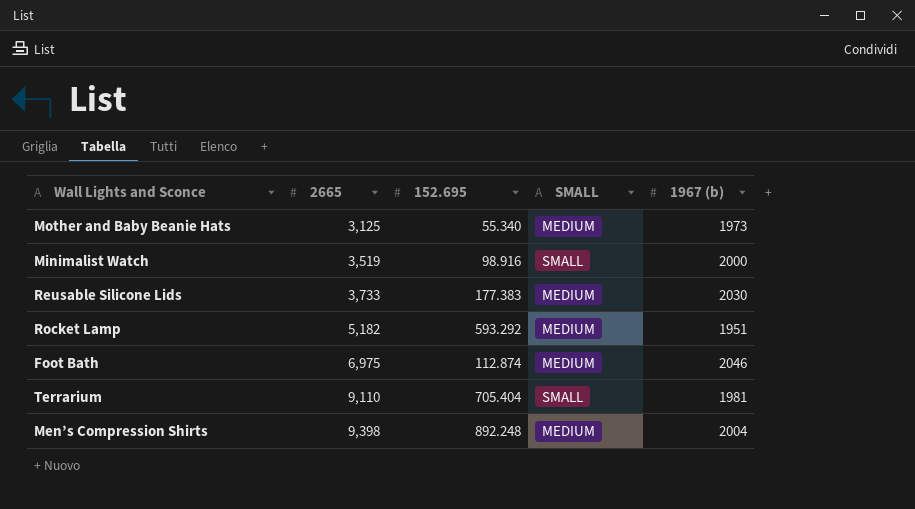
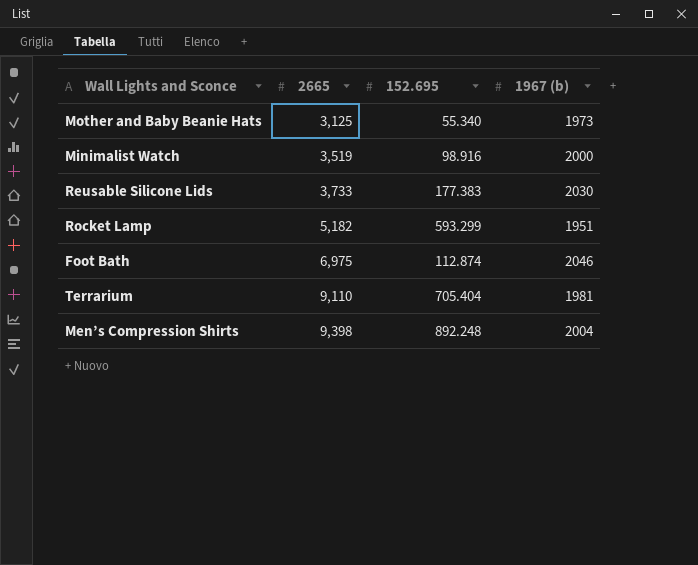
column SMALL | position: 4 -> none
Rocket Lamp | 152.695: 593.292 -> 593.299

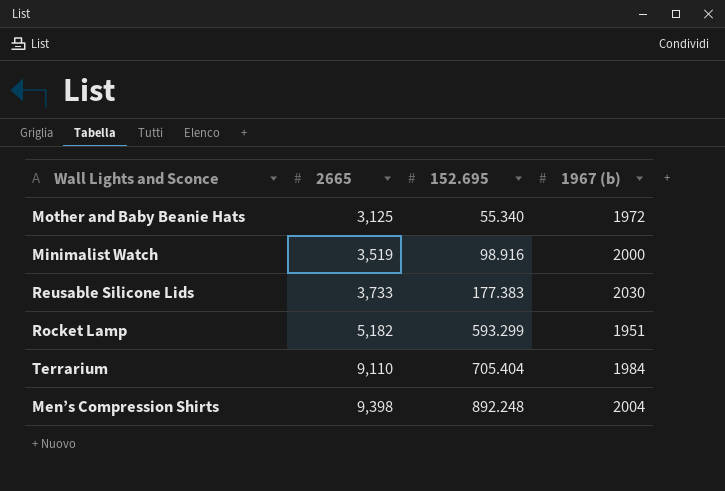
row Foot Bath: 6,975 | 112.874 | 2046 -> none
Mother and Baby Beanie Hats | 1967 (b): 1973 -> 1972
Terrarium | 1967 (b): 1981 -> 1984

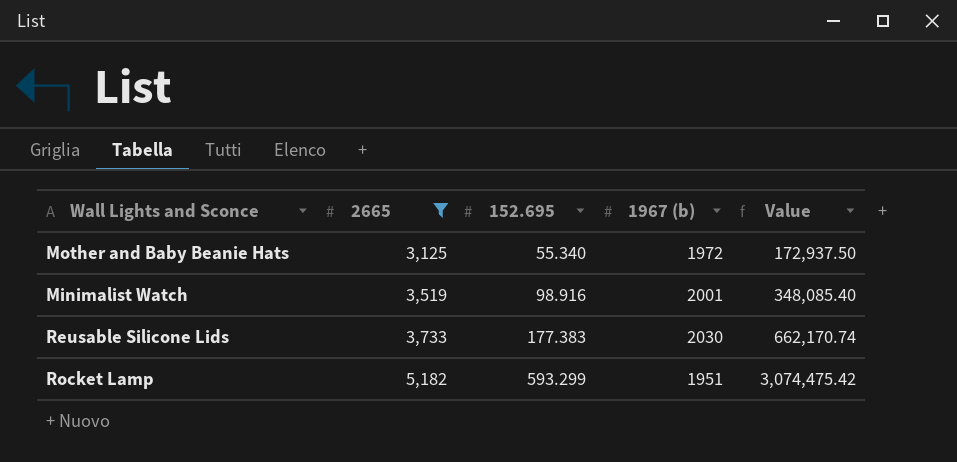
filter: none -> 2665 <= 5,182
column Value | formula: none -> [2665] * [152.695]
Minimalist Watch | 1967 (b): 2000 -> 2001

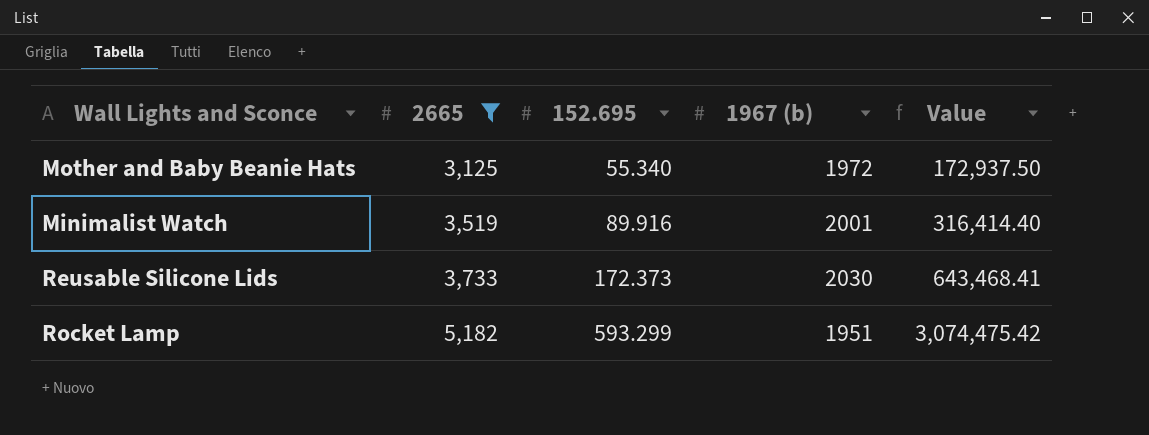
Minimalist Watch | 152.695: 98.916 -> 89.916
Minimalist Watch | Value: 348,085.40 -> 316,414.40
Reusable Silicone Lids | 152.695: 177.383 -> 172.373
Reusable Silicone Lids | Value: 662,170.74 -> 643,468.41

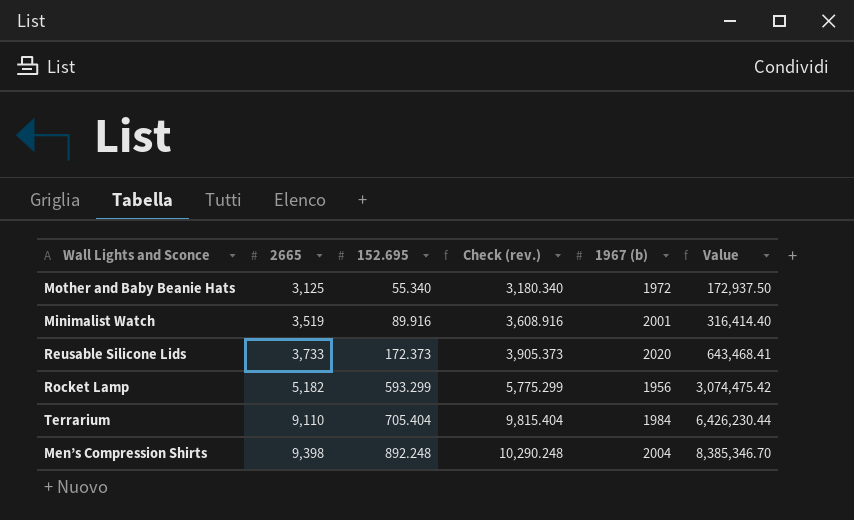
filter: 2665 <= 5,182 -> none
column Check (rev.) | formula: none -> [2665] + [152.695]
Reusable Silicone Lids | 1967 (b): 2030 -> 2020
Rocket Lamp | 1967 (b): 1951 -> 1956

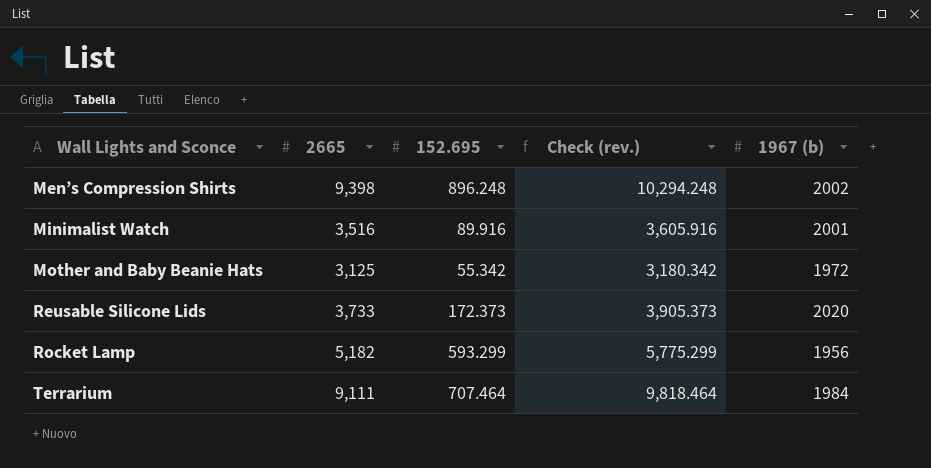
row order: 2665 ascending -> Wall Lights and Sconce ascending
column Value | formula: [2665] * [152.695] -> none
Men’s Compression Shirts | 152.695: 892.248 -> 896.248
Men’s Compression Shirts | Check (rev.): 10,290.248 -> 10,294.248
Men’s Compression Shirts | 1967 (b): 2004 -> 2002
Minimalist Watch | 2665: 3,519 -> 3,516
Minimalist Watch | Check (rev.): 3,608.916 -> 3,605.916
Mother and Baby Beanie Hats | 152.695: 55.340 -> 55.342
Mother and Baby Beanie Hats | Check (rev.): 3,180.340 -> 3,180.342
Terrarium | 2665: 9,110 -> 9,111
Terrarium | 152.695: 705.404 -> 707.464
Terrarium | Check (rev.): 9,815.404 -> 9,818.464

